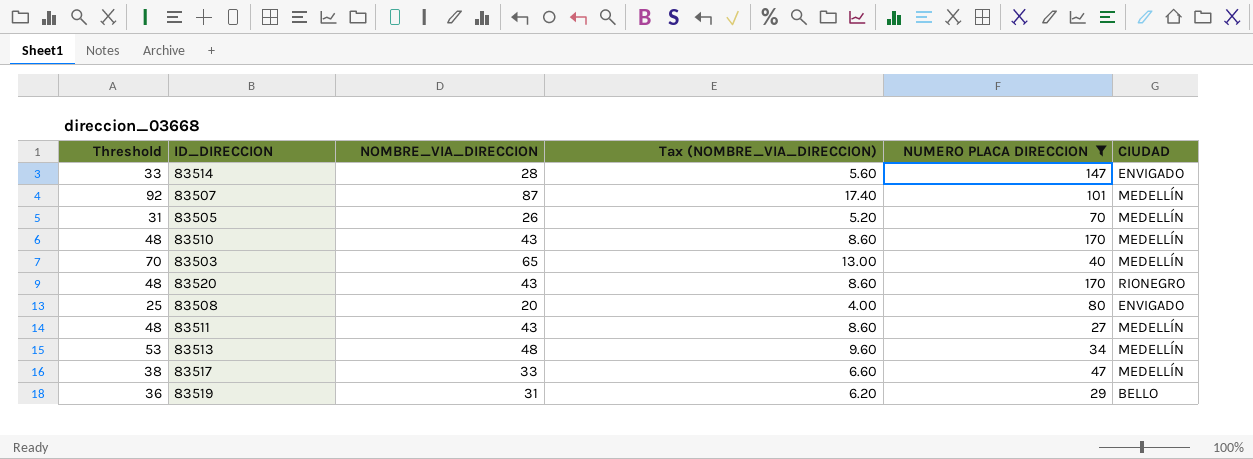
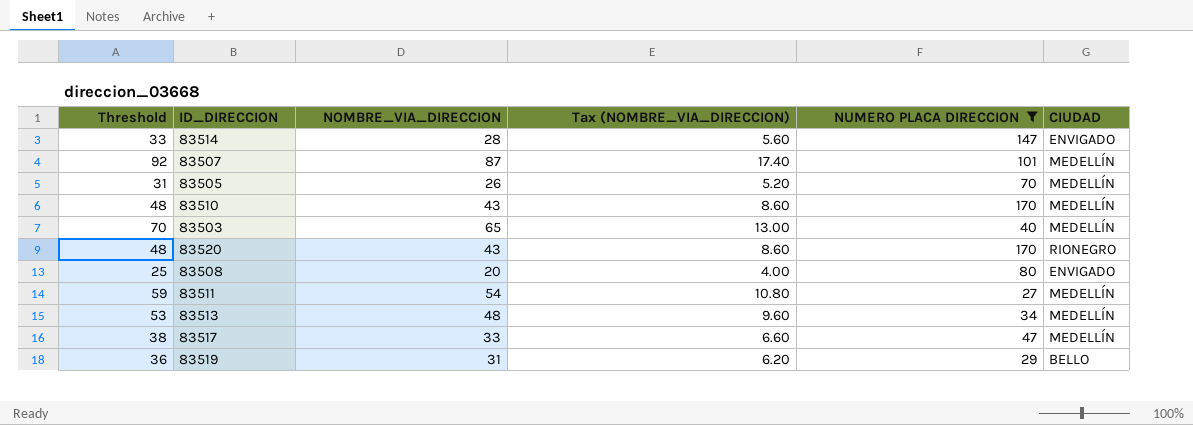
83511 | Threshold: 48 -> 59
83511 | NOMBRE_VIA_DIRECCION: 43 -> 54
83511 | Tax (NOMBRE_VIA_DIRECCION): 8.60 -> 10.80

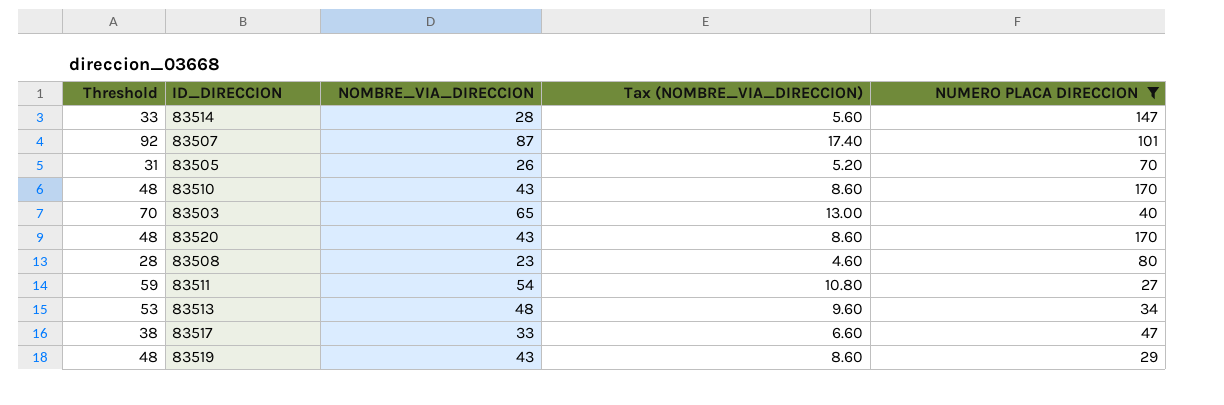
column CIUDAD | position: 6 -> none
83508 | Threshold: 25 -> 28
83508 | NOMBRE_VIA_DIRECCION: 20 -> 23
83508 | Tax (NOMBRE_VIA_DIRECCION): 4.00 -> 4.60
83519 | Threshold: 36 -> 48
83519 | NOMBRE_VIA_DIRECCION: 31 -> 43
83519 | Tax (NOMBRE_VIA_DIRECCION): 6.20 -> 8.60

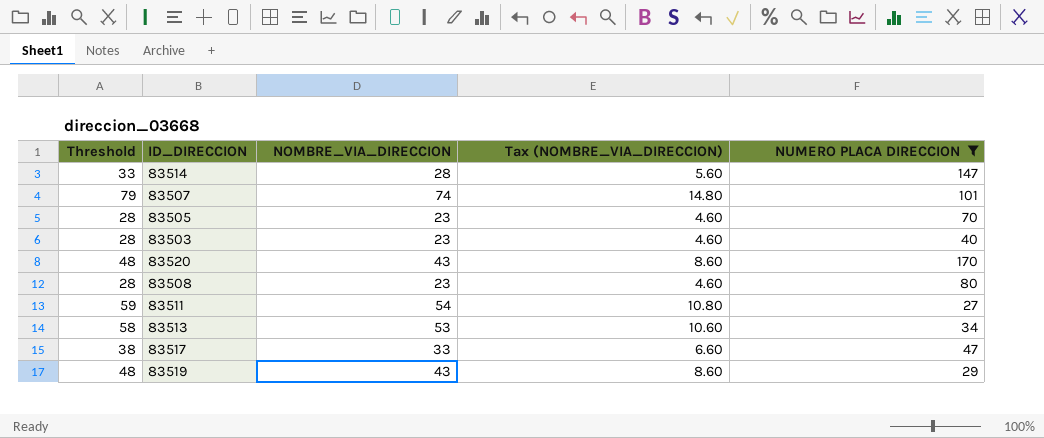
row 83510: 48 | 43 | 8.60 | 170 -> none
83507 | Threshold: 92 -> 79
83507 | NOMBRE_VIA_DIRECCION: 87 -> 74
83507 | Tax (NOMBRE_VIA_DIRECCION): 17.40 -> 14.80
83505 | Threshold: 31 -> 28
83505 | NOMBRE_VIA_DIRECCION: 26 -> 23
83505 | Tax (NOMBRE_VIA_DIRECCION): 5.20 -> 4.60
83503 | Threshold: 70 -> 28
83503 | NOMBRE_VIA_DIRECCION: 65 -> 23
83503 | Tax (NOMBRE_VIA_DIRECCION): 13.00 -> 4.60
83513 | Threshold: 53 -> 58
83513 | NOMBRE_VIA_DIRECCION: 48 -> 53
83513 | Tax (NOMBRE_VIA_DIRECCION): 9.60 -> 10.60

